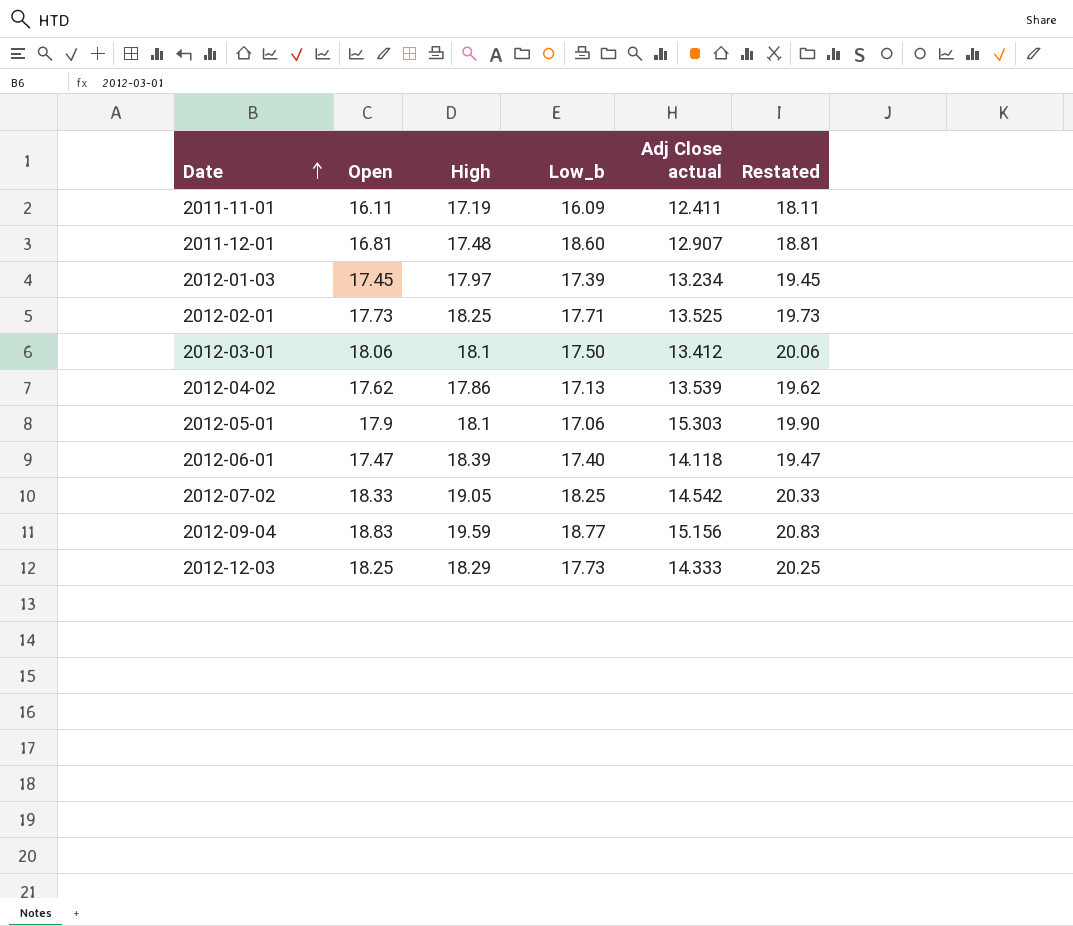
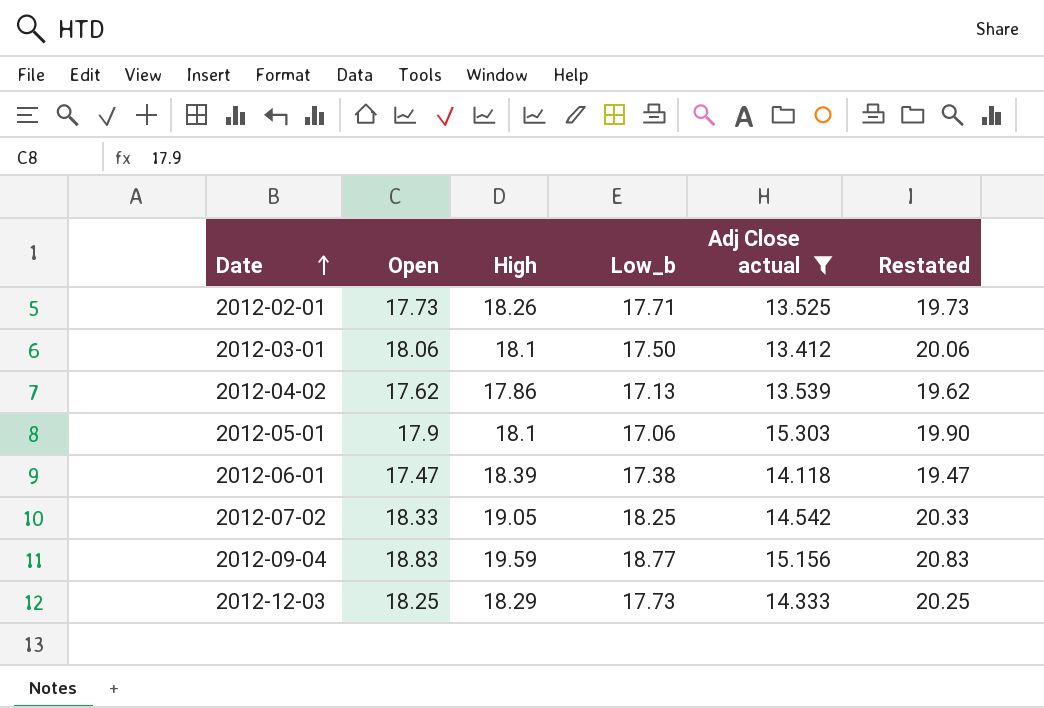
filter: none -> Adj Close actual >= 13.412
2012-02-01 | High: 18.25 -> 18.26
2012-06-01 | Low_b: 17.40 -> 17.38

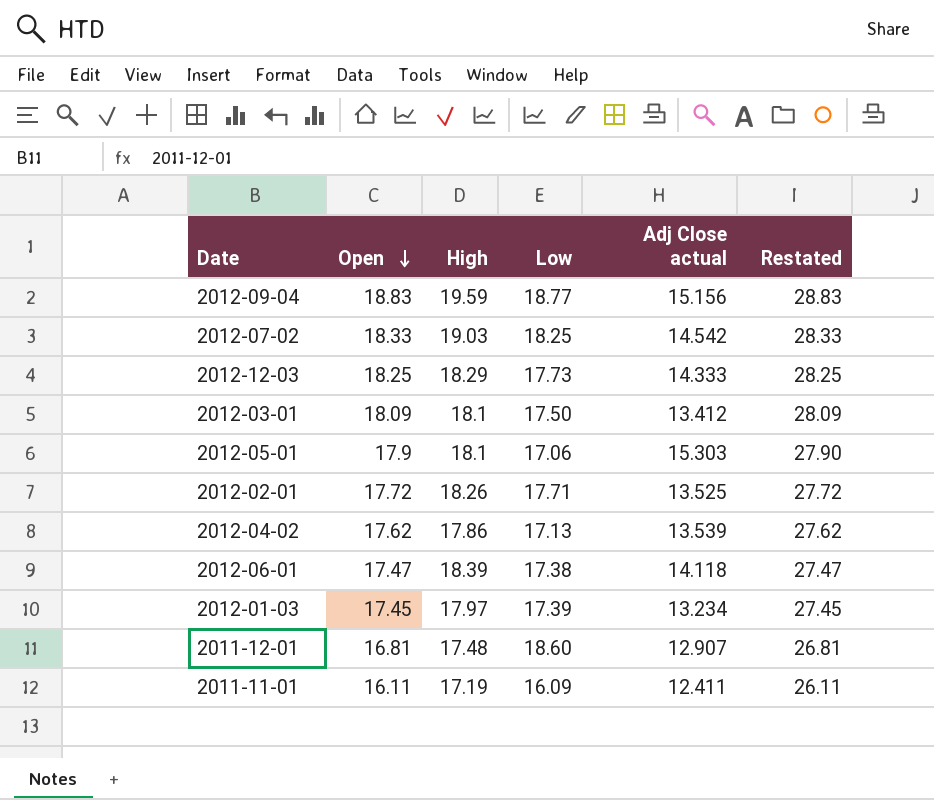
filter: Adj Close actual >= 13.412 -> none
row order: Date ascending -> Open descending
column name: Low_b -> Low
column Restated | formula: [Open] + 2 -> [Open] + 10
2012-07-02 | High: 19.05 -> 19.03
2012-03-01 | Open: 18.06 -> 18.09
2012-02-01 | Open: 17.73 -> 17.72

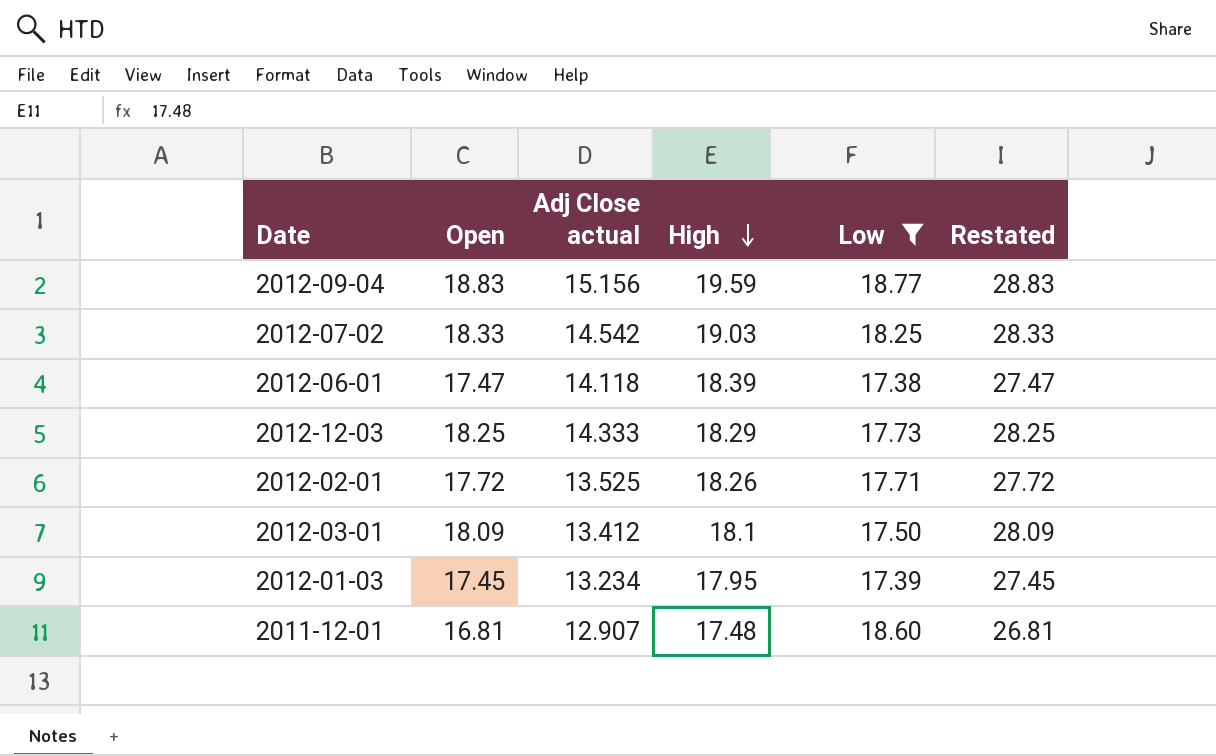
filter: none -> Low >= 17.38
row order: Open descending -> High descending
column Adj Close actual | position: 5 -> 3
2012-01-03 | High: 17.97 -> 17.95

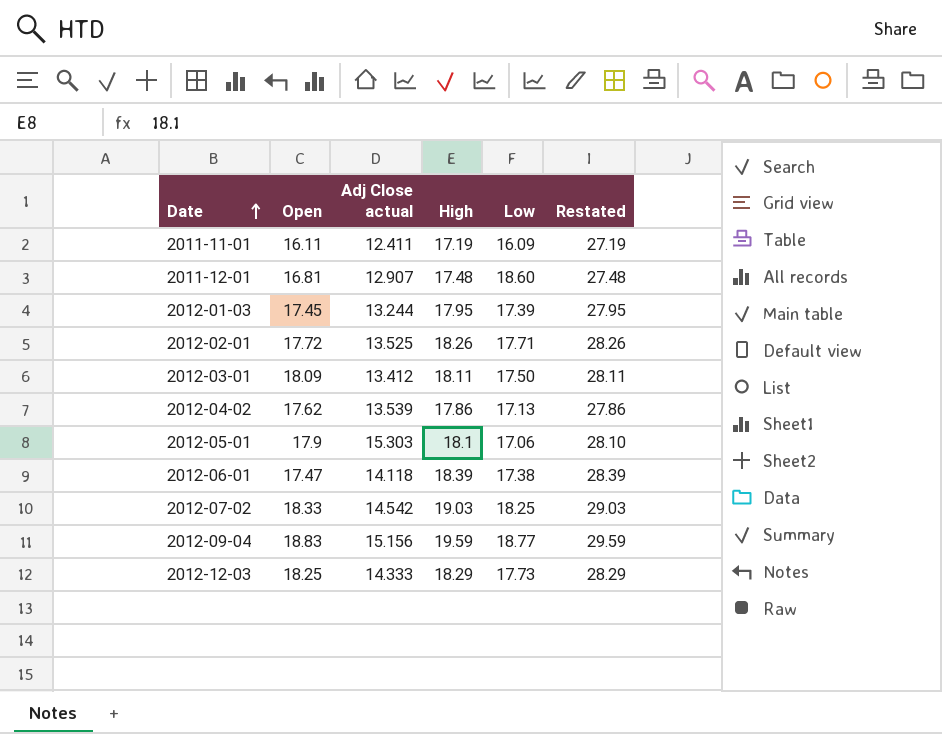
filter: Low >= 17.38 -> none
row order: High descending -> Date ascending
column Restated | formula: [Open] + 10 -> [High] + 10
2012-01-03 | Adj Close actual: 13.234 -> 13.244
2012-03-01 | High: 18.1 -> 18.11

